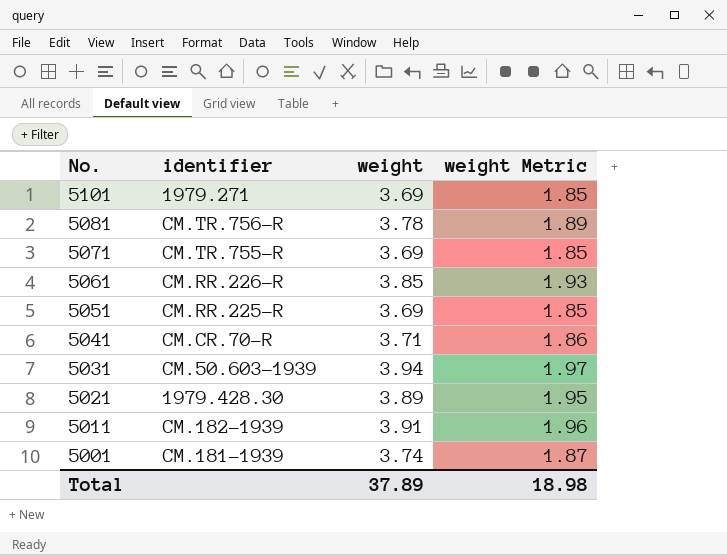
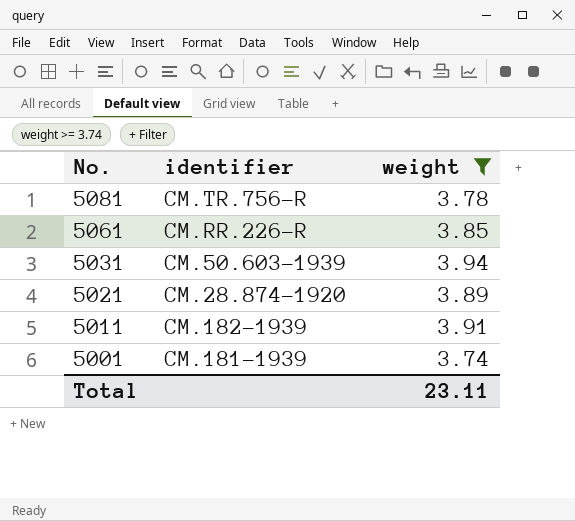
filter: none -> weight >= 3.74
column weight Metric | formula: [weight] * 0.5 -> none
5021 | identifier: 1979.428.30 -> CM.28.874-1920
Total | weight: 37.89 -> 23.11

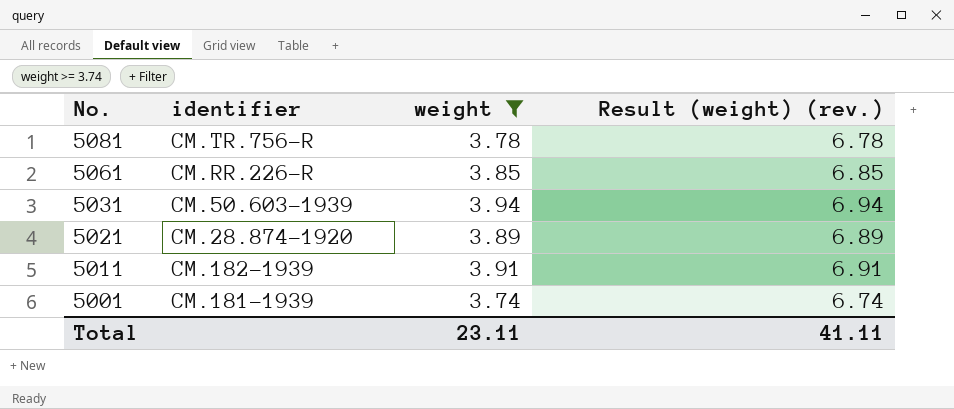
column Result (weight) (rev.) | formula: none -> [weight] + 3

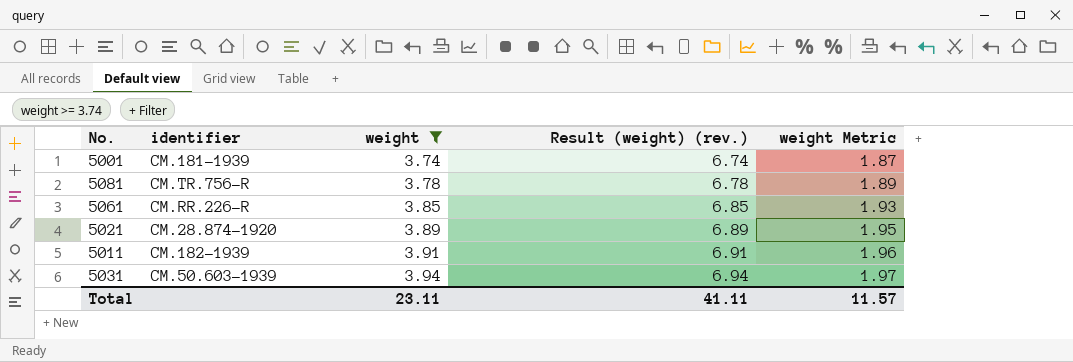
row order: No. descending -> weight ascending
column weight Metric | formula: none -> [weight] * 0.5

